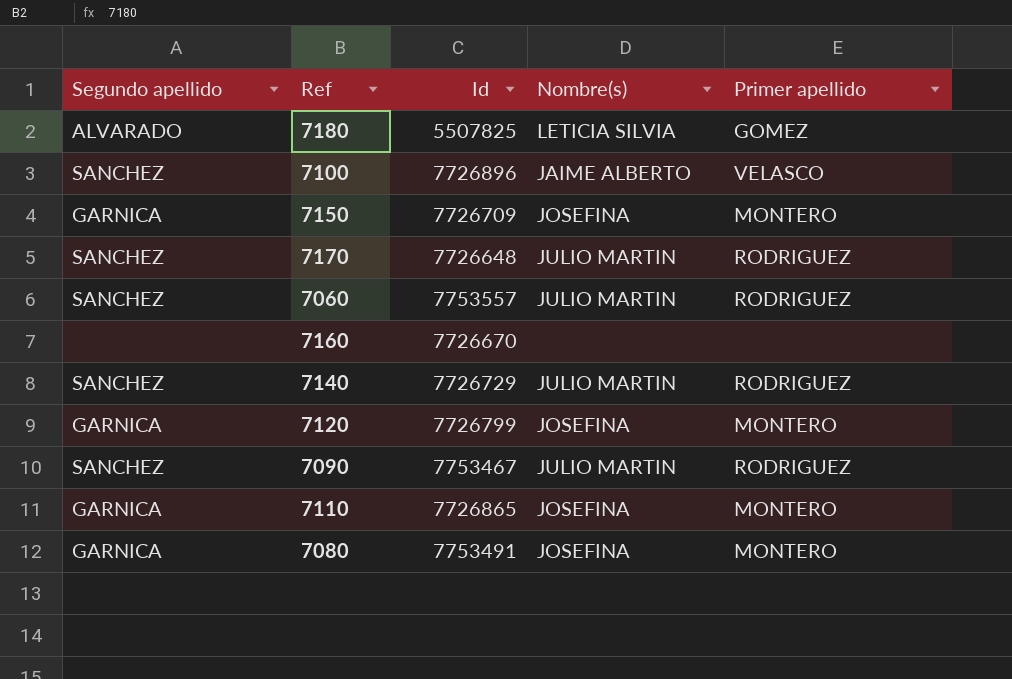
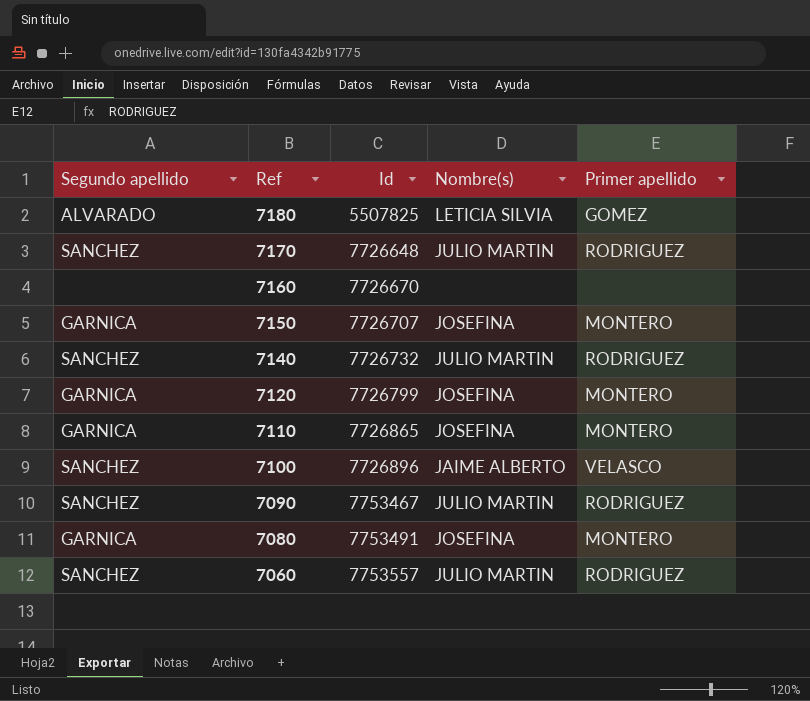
row order: none -> Ref descending
7150 | Id: 7726709 -> 7726707
7140 | Id: 7726729 -> 7726732

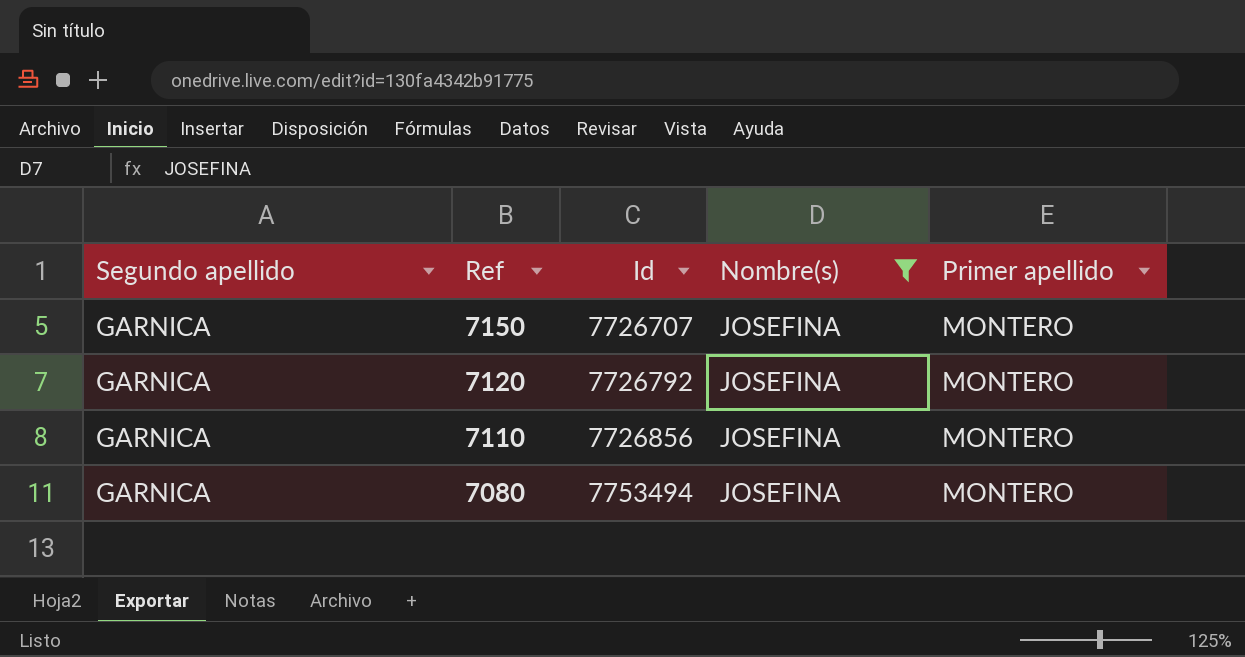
filter: none -> Nombre(s) = JOSEFINA
7120 | Id: 7726799 -> 7726792
7110 | Id: 7726865 -> 7726856
7080 | Id: 7753491 -> 7753494

